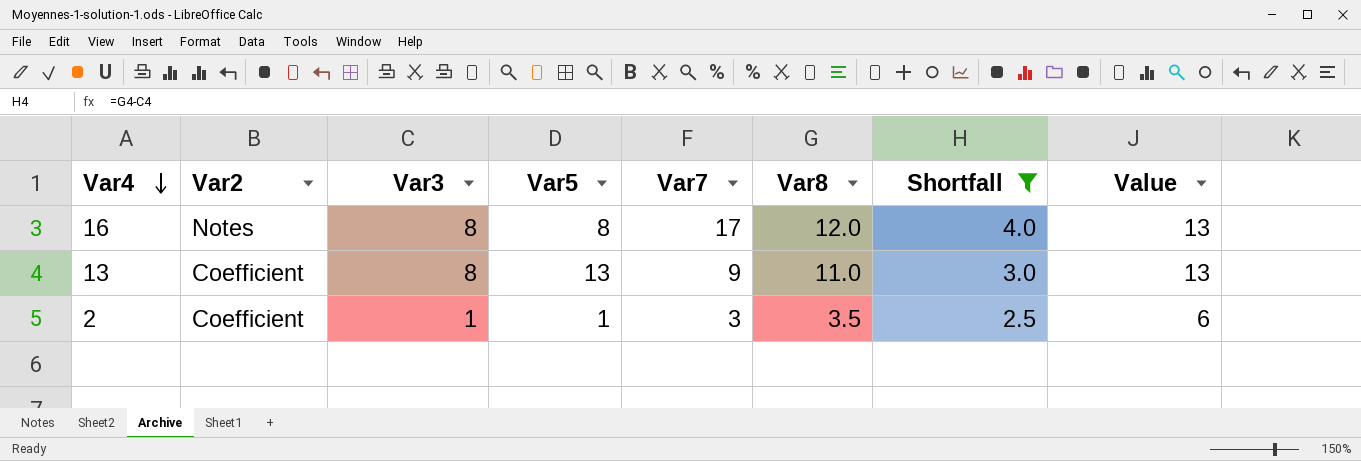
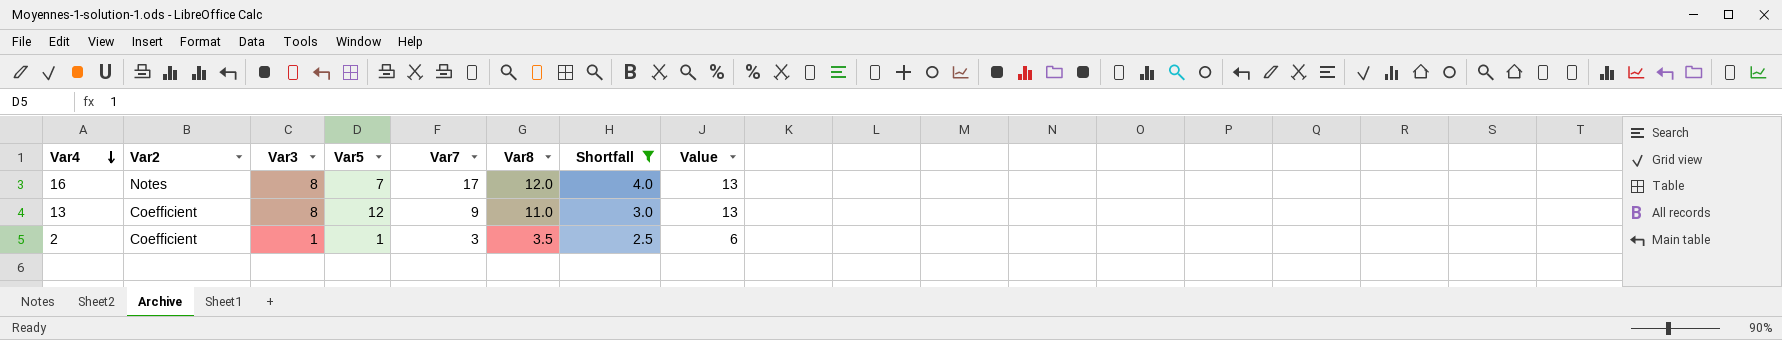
16 | Var5: 8 -> 7
13 | Var5: 13 -> 12

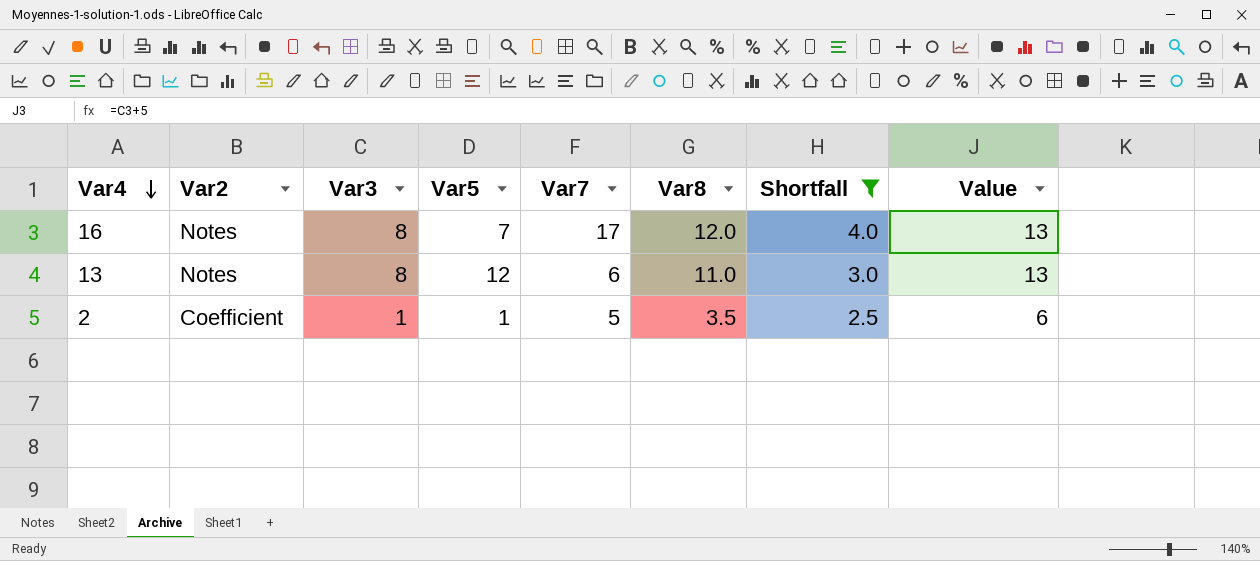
13 | Var2: Coefficient -> Notes
13 | Var7: 9 -> 6
2 | Var7: 3 -> 5

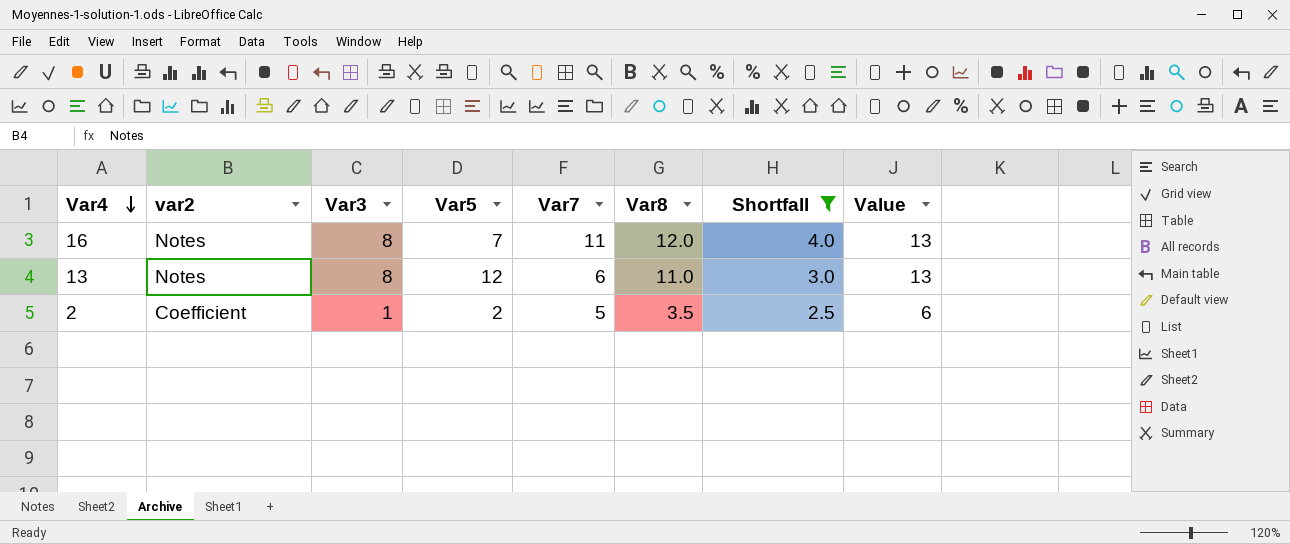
column name: Var2 -> var2
16 | Var7: 17 -> 11
2 | Var5: 1 -> 2

